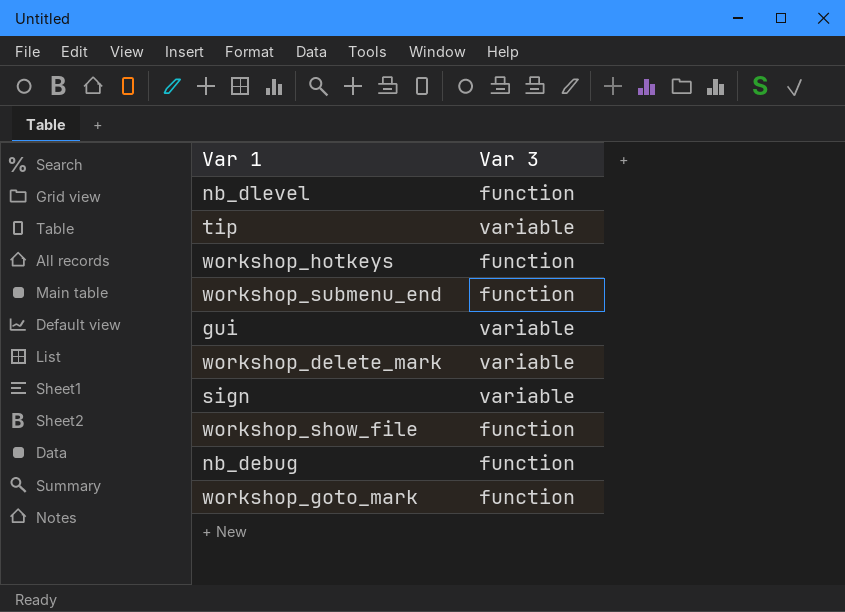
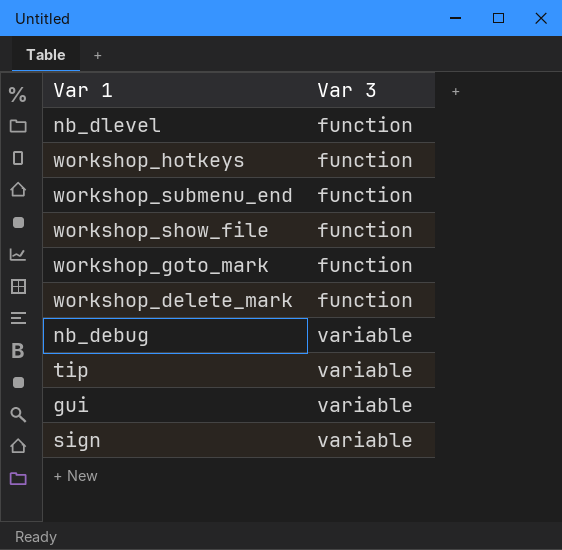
row order: none -> Var 3 ascending
workshop_delete_mark | Var 3: variable -> function
nb_debug | Var 3: function -> variable

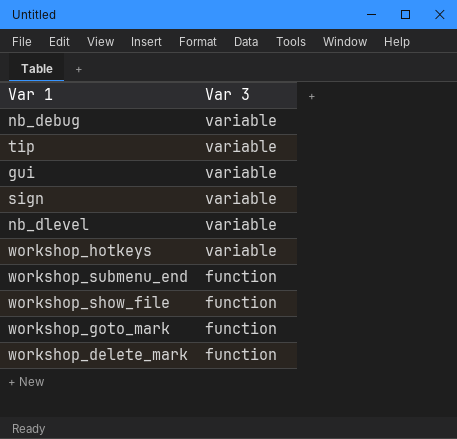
row order: Var 3 ascending -> Var 3 descending
nb_dlevel | Var 3: function -> variable
workshop_hotkeys | Var 3: function -> variable

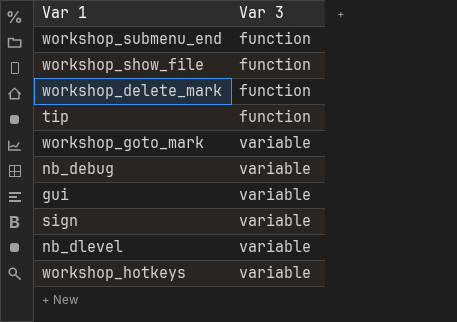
row order: Var 3 descending -> Var 3 ascending
tip | Var 3: variable -> function
workshop_goto_mark | Var 3: function -> variable

